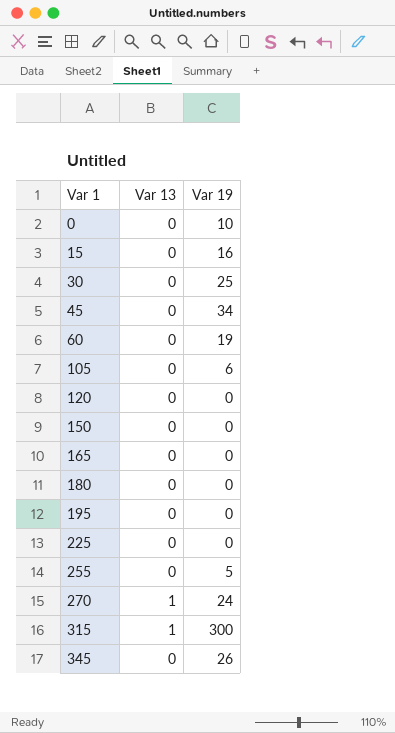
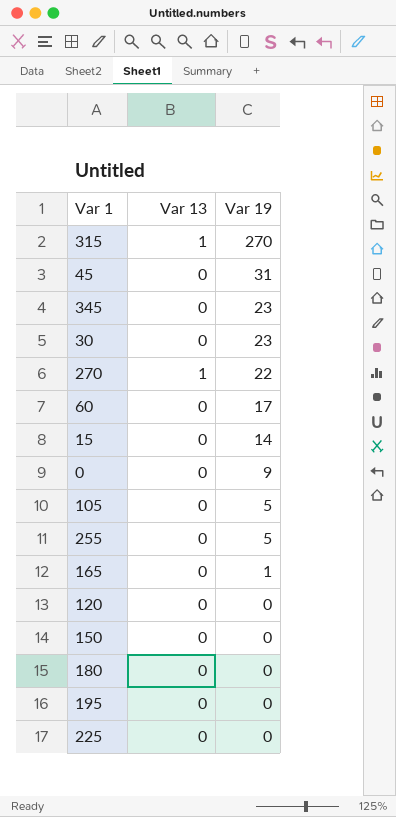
row order: Var 1 ascending -> Var 19 descending
315 | Var 19: 300 -> 270
45 | Var 19: 34 -> 31
345 | Var 19: 26 -> 23
30 | Var 19: 25 -> 23
270 | Var 19: 24 -> 22
60 | Var 19: 19 -> 17
15 | Var 19: 16 -> 14
0 | Var 19: 10 -> 9
105 | Var 19: 6 -> 5
165 | Var 19: 0 -> 1

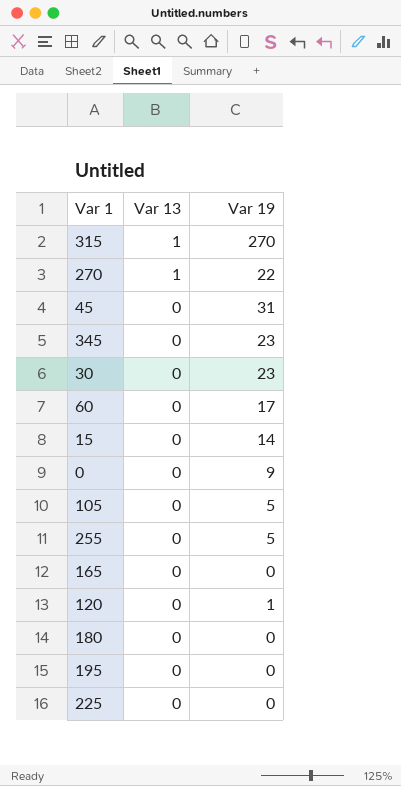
row order: Var 19 descending -> Var 13 descending
row 150: 0 | 0 -> none
165 | Var 19: 1 -> 0
120 | Var 19: 0 -> 1

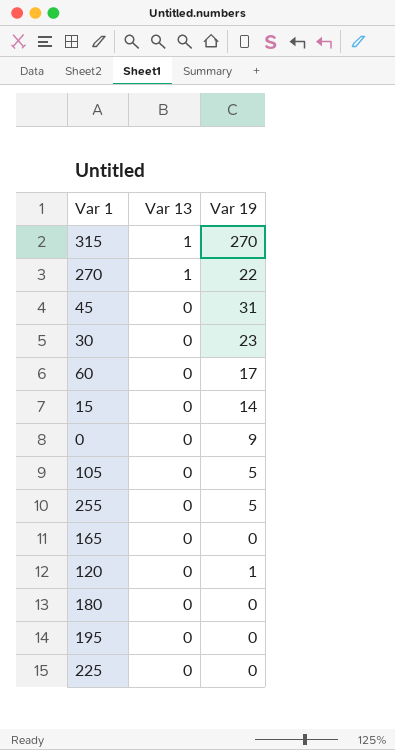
row 345: 0 | 23 -> none

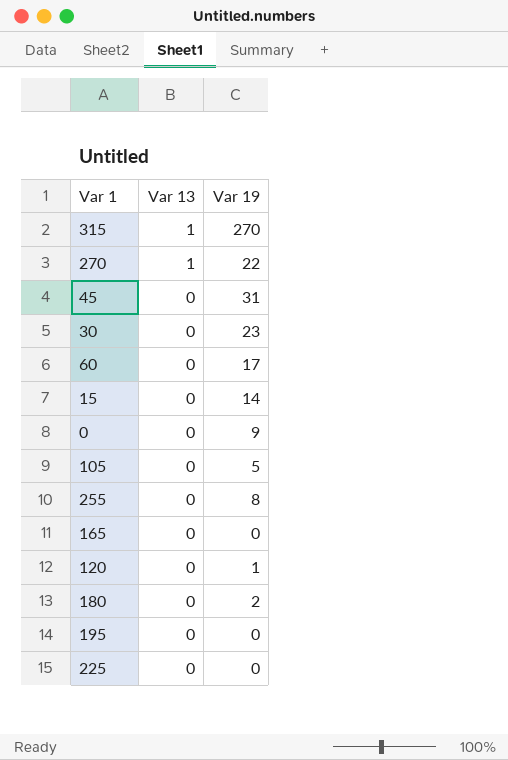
255 | Var 19: 5 -> 8
180 | Var 19: 0 -> 2

